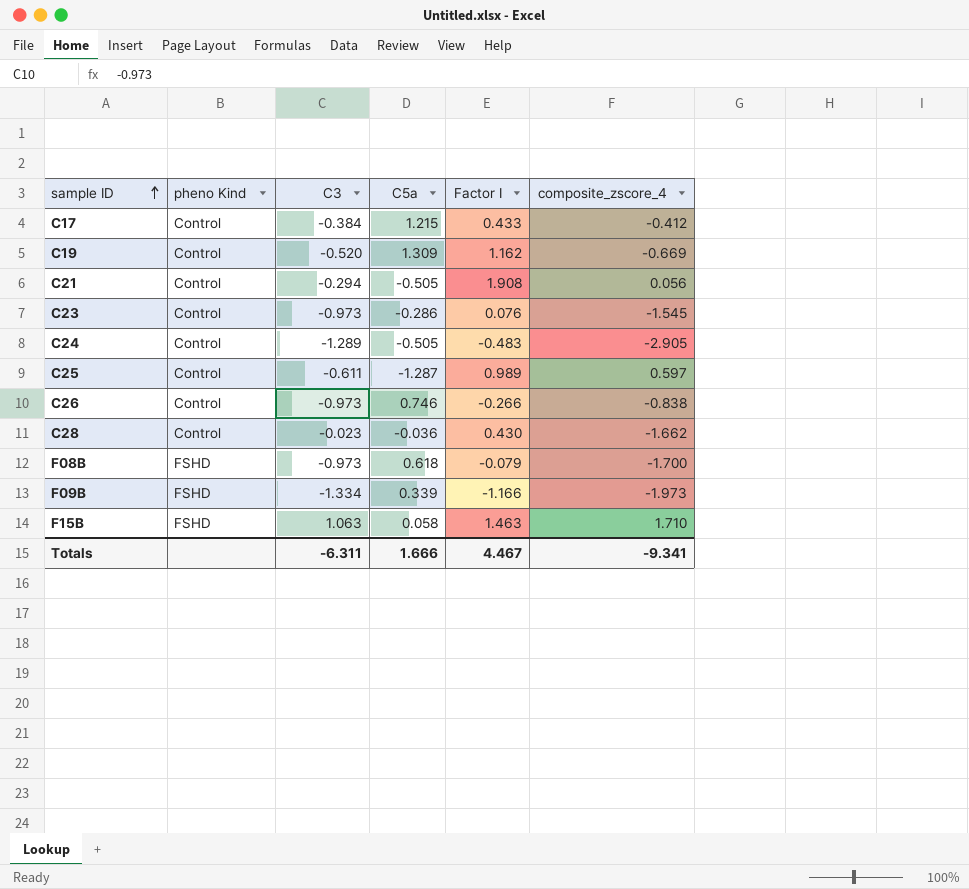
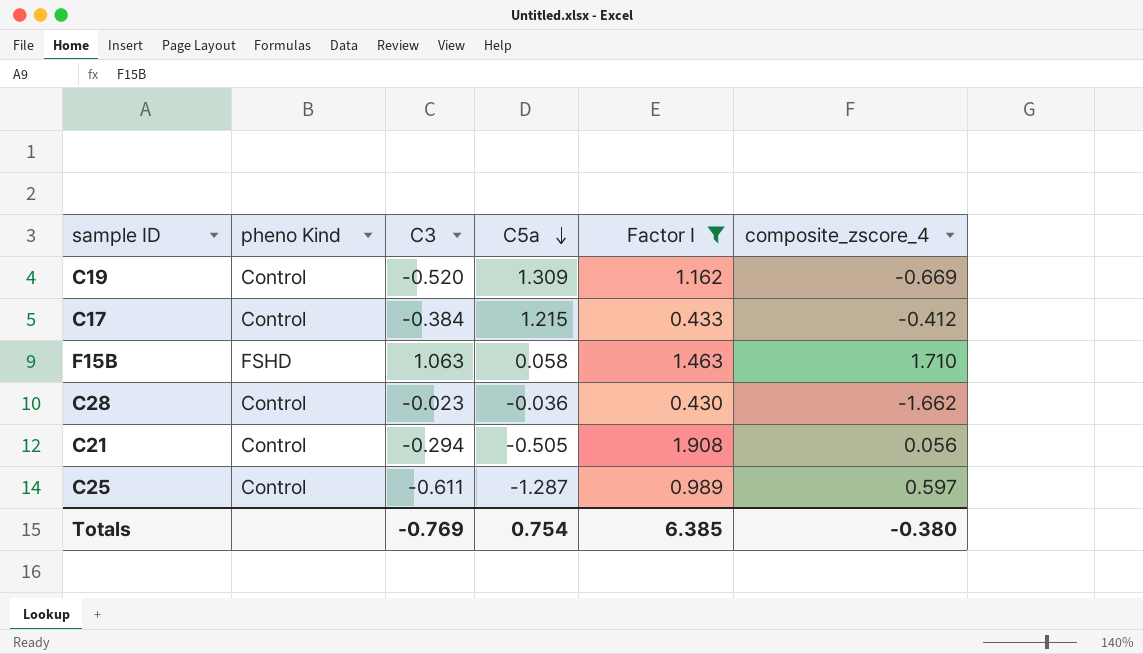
filter: none -> Factor I >= 0.430
row order: sample ID ascending -> C5a descending
Totals | C3: -6.311 -> -0.769
Totals | C5a: 1.666 -> 0.754
Totals | Factor I: 4.467 -> 6.385
Totals | composite_zscore_4: -9.341 -> -0.380

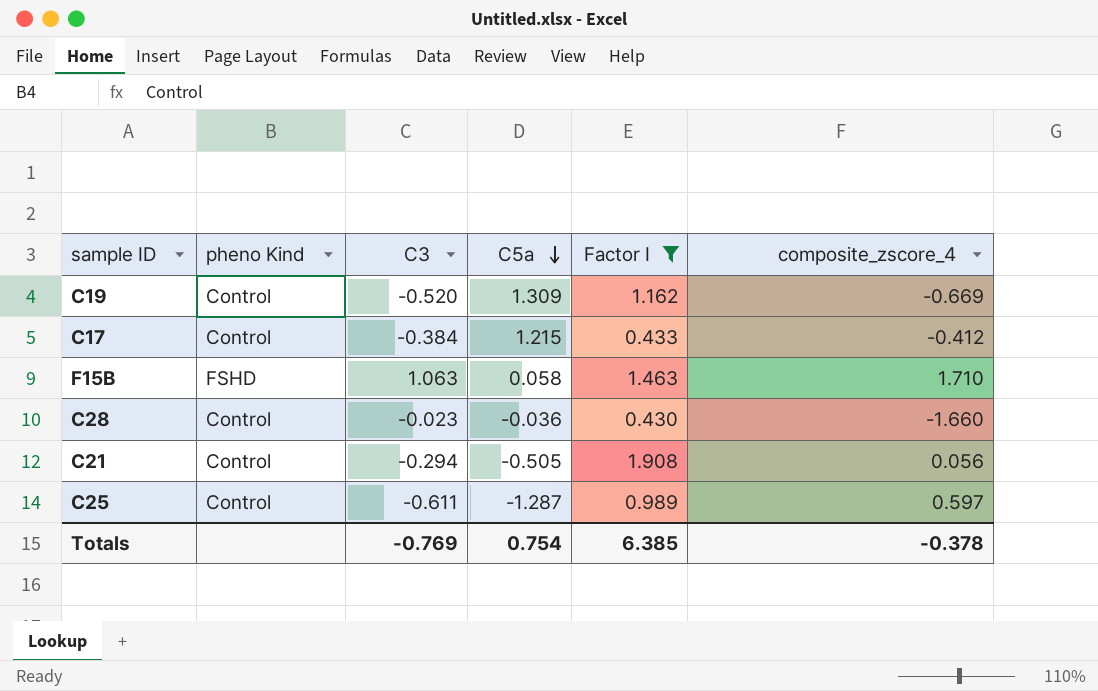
C28 | composite_zscore_4: -1.662 -> -1.660
Totals | composite_zscore_4: -0.380 -> -0.378

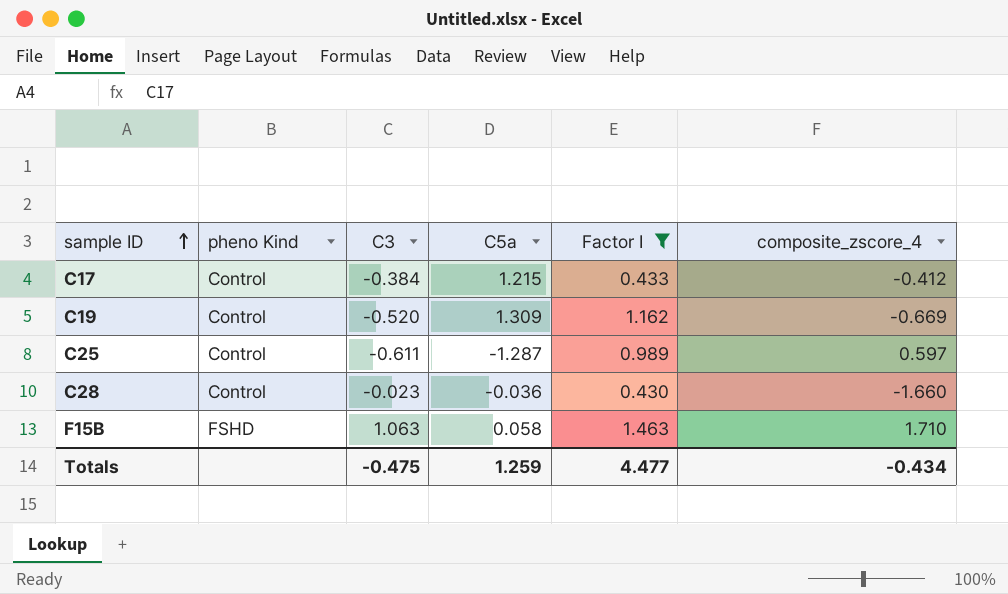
row order: C5a descending -> sample ID ascending
row C21: Control | -0.294 | -0.505 | 1.908 | 0.056 -> none
Totals | C3: -0.769 -> -0.475
Totals | C5a: 0.754 -> 1.259
Totals | Factor I: 6.385 -> 4.477
Totals | composite_zscore_4: -0.378 -> -0.434

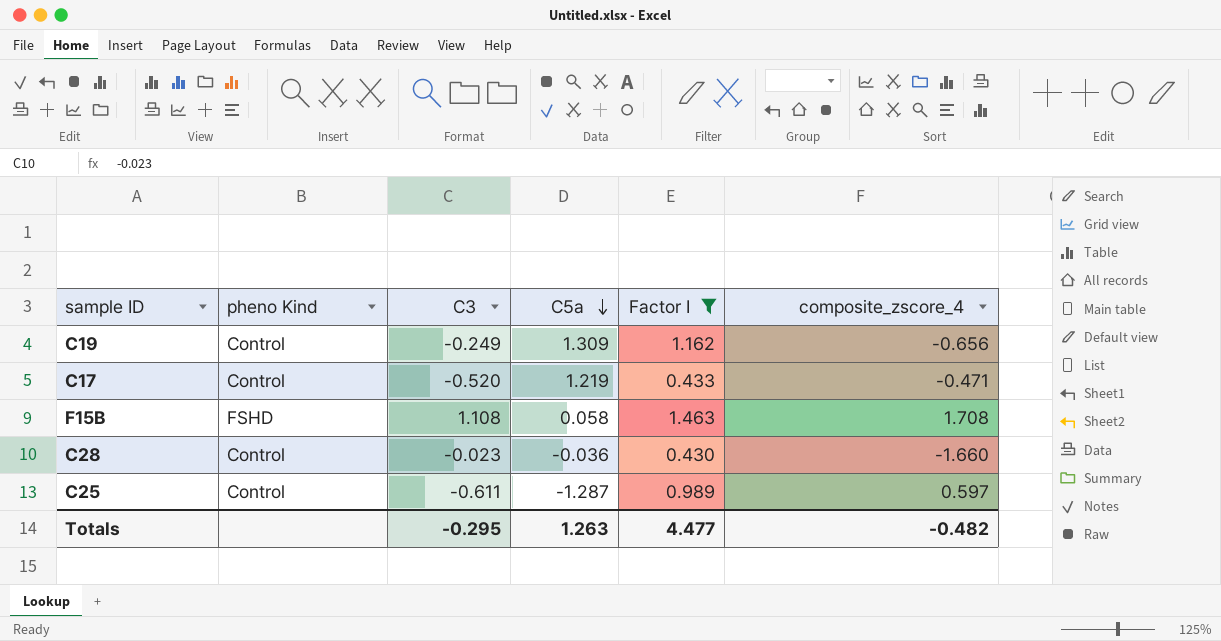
row order: sample ID ascending -> C5a descending
C19 | C3: -0.520 -> -0.249
C19 | composite_zscore_4: -0.669 -> -0.656
C17 | C3: -0.384 -> -0.520
C17 | C5a: 1.215 -> 1.219
C17 | composite_zscore_4: -0.412 -> -0.471
F15B | C3: 1.063 -> 1.108
F15B | composite_zscore_4: 1.710 -> 1.708
Totals | C3: -0.475 -> -0.295
Totals | C5a: 1.259 -> 1.263
Totals | composite_zscore_4: -0.434 -> -0.482

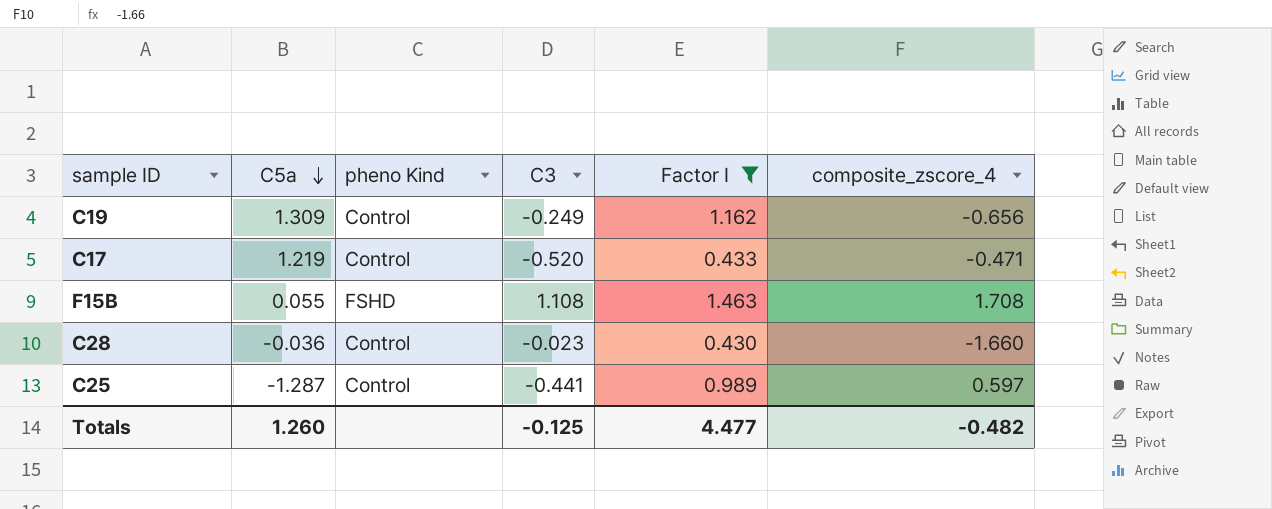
column C5a | position: 4 -> 2
F15B | C5a: 0.058 -> 0.055
C25 | C3: -0.611 -> -0.441
Totals | C5a: 1.263 -> 1.260
Totals | C3: -0.295 -> -0.125

